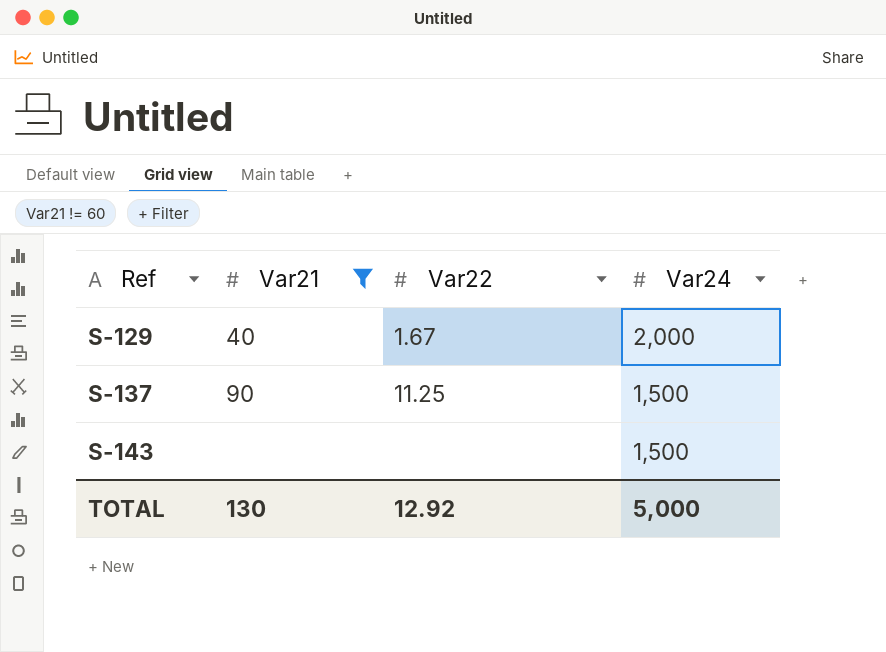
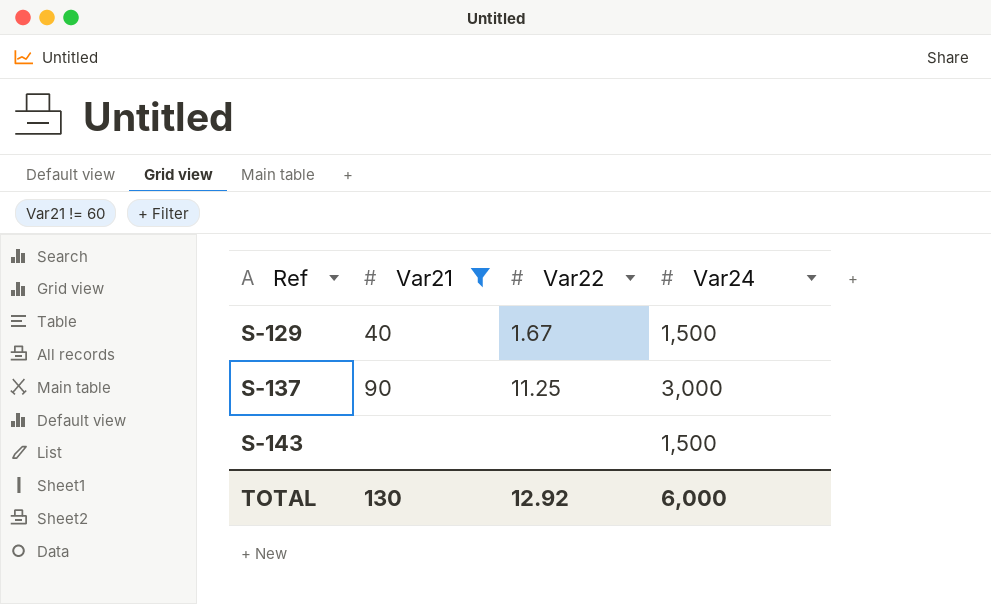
S-129 | Var24: 2,000 -> 1,500
S-137 | Var24: 1,500 -> 3,000
TOTAL | Var24: 5,000 -> 6,000

